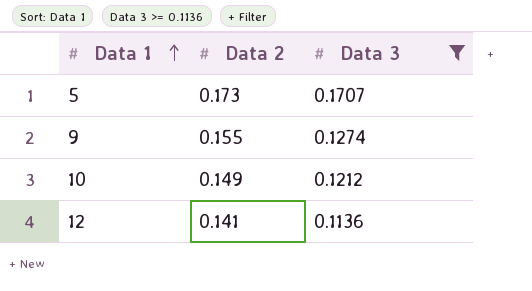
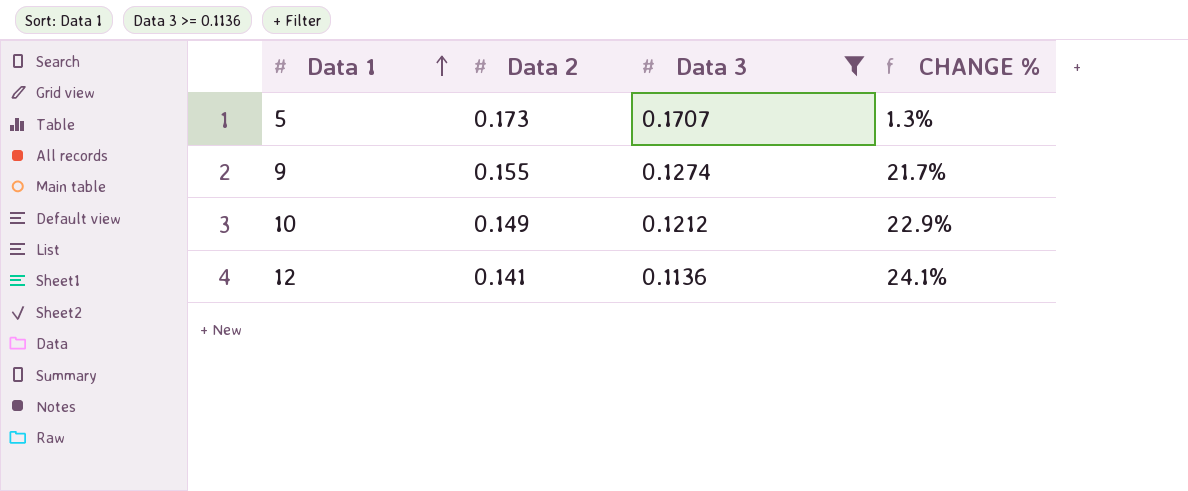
column CHANGE % | formula: none -> ([Data 2] - [Data 3]) / [Data 3]

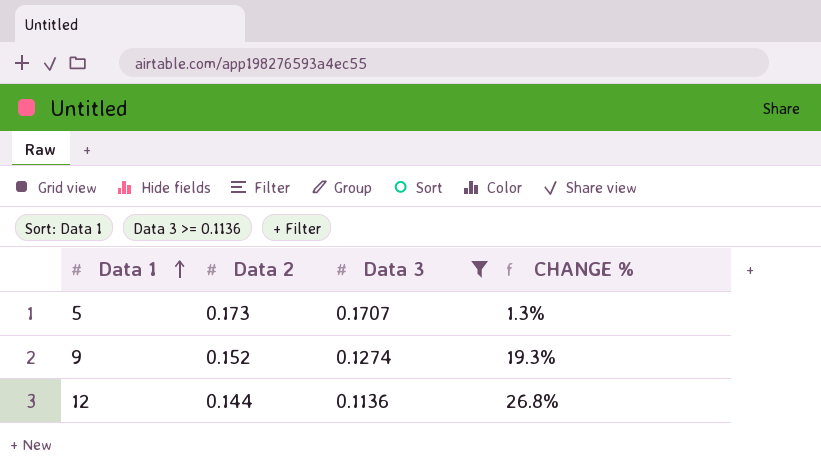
row 10: 0.149 | 0.1212 | 22.9% -> none
9 | Data 2: 0.155 -> 0.152
9 | CHANGE %: 21.7% -> 19.3%
12 | Data 2: 0.141 -> 0.144
12 | CHANGE %: 24.1% -> 26.8%

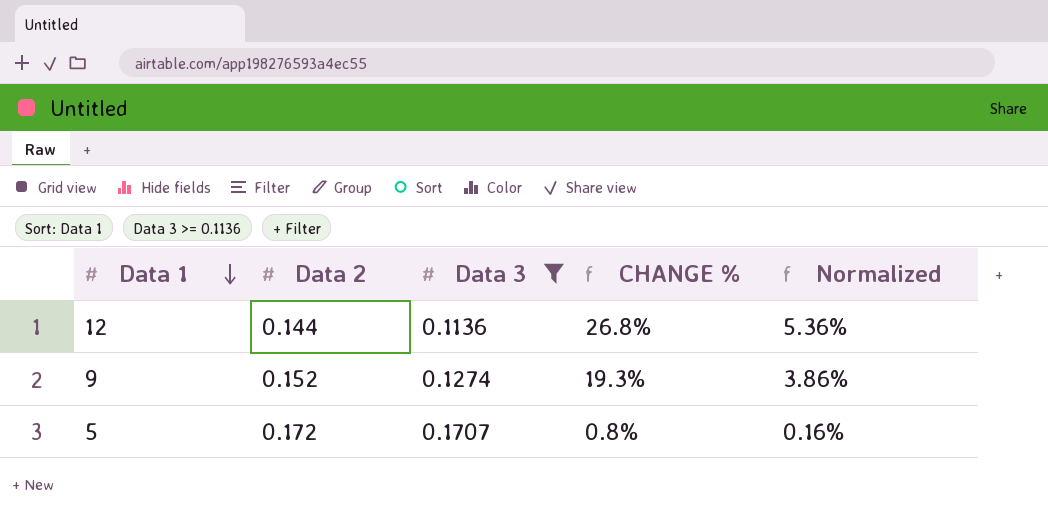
row order: Data 1 ascending -> Data 1 descending
column Normalized | formula: none -> [CHANGE %] * 0.2
5 | Data 2: 0.173 -> 0.172
5 | CHANGE %: 1.3% -> 0.8%

